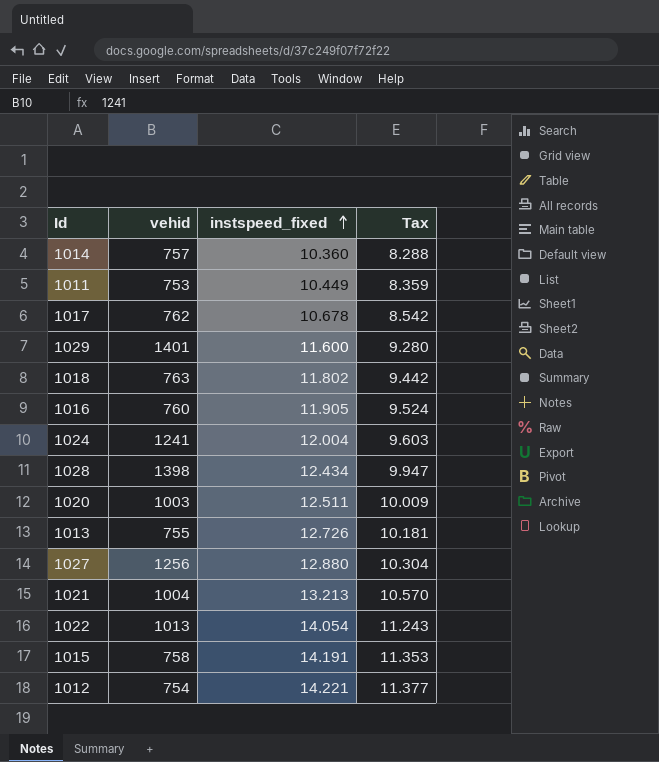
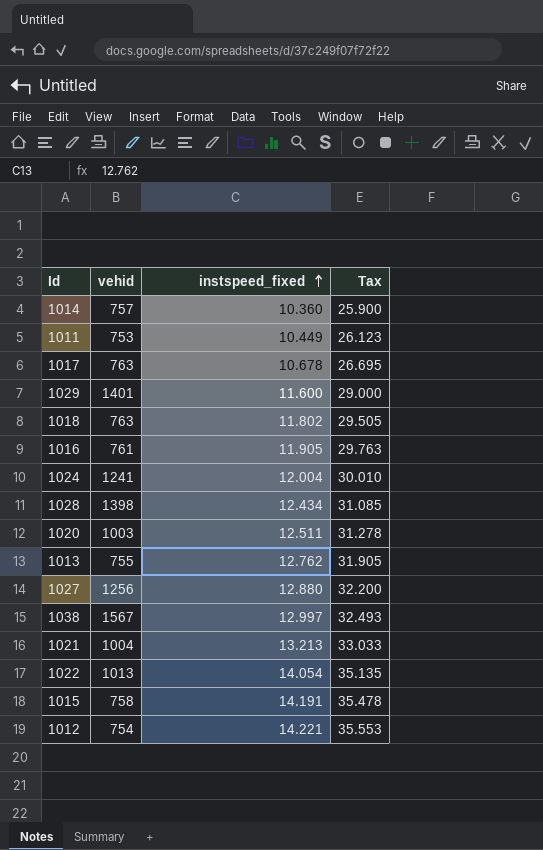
column Tax | formula: [instspeed_fixed] * 0.8 -> [instspeed_fixed] * 2.5
1017 | vehid: 762 -> 763
1016 | vehid: 760 -> 761
1013 | instspeed_fixed: 12.726 -> 12.762
row 1038: none -> 1567 | 12.997 | 32.493

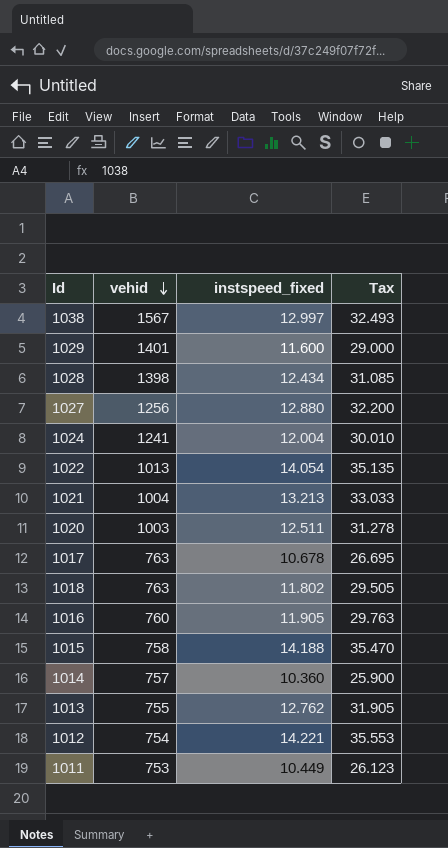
row order: instspeed_fixed ascending -> vehid descending
1016 | vehid: 761 -> 760
1015 | instspeed_fixed: 14.191 -> 14.188
1015 | Tax: 35.478 -> 35.470

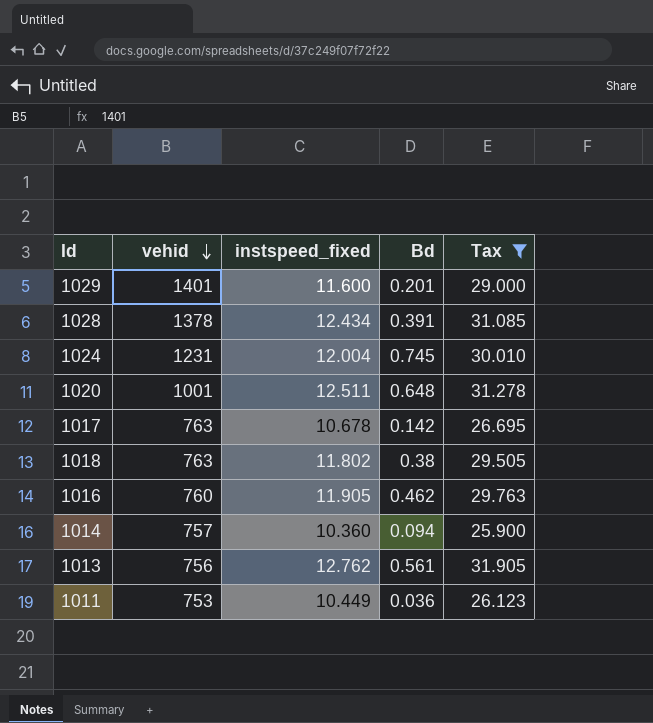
filter: none -> Tax <= 31.905
column Bd | position: none -> 4
1028 | vehid: 1398 -> 1378
1024 | vehid: 1241 -> 1231
1020 | vehid: 1003 -> 1001
1013 | vehid: 755 -> 756

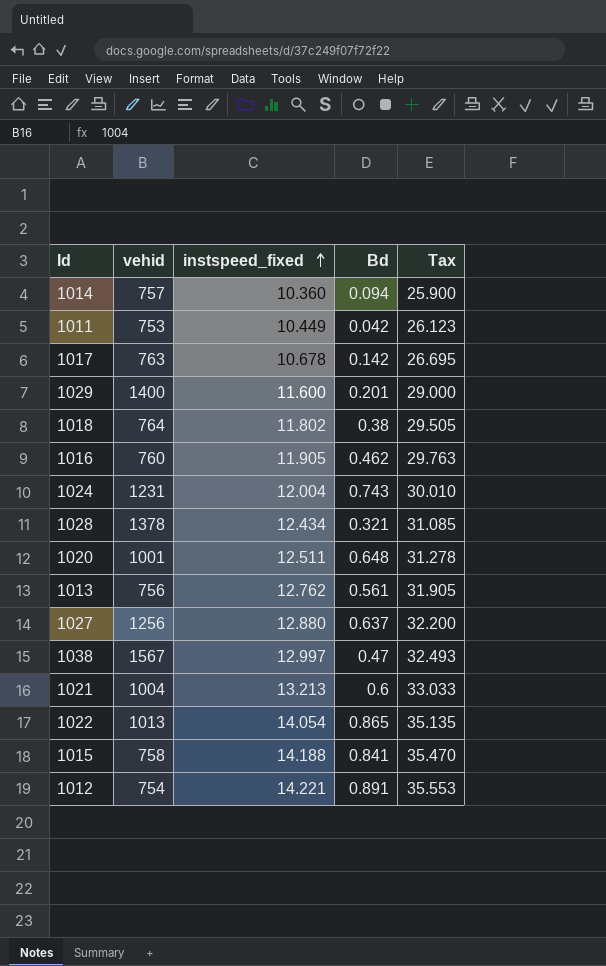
filter: Tax <= 31.905 -> none
row order: vehid descending -> instspeed_fixed ascending
1011 | Bd: 0.036 -> 0.042
1029 | vehid: 1401 -> 1400
1018 | vehid: 763 -> 764
1024 | Bd: 0.745 -> 0.743
1028 | Bd: 0.391 -> 0.321

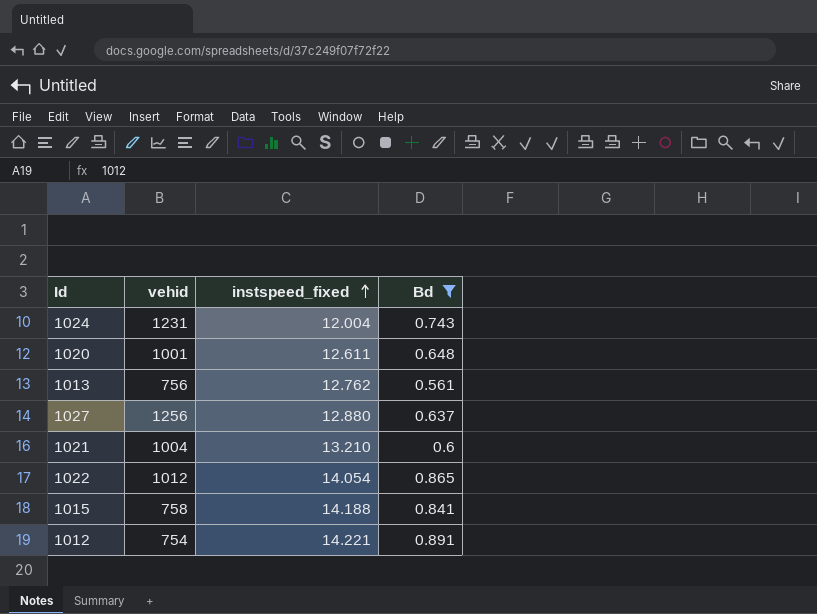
filter: none -> Bd >= 0.561
column Tax | formula: [instspeed_fixed] * 2.5 -> none
1020 | instspeed_fixed: 12.511 -> 12.611
1021 | instspeed_fixed: 13.213 -> 13.210
1022 | vehid: 1013 -> 1012

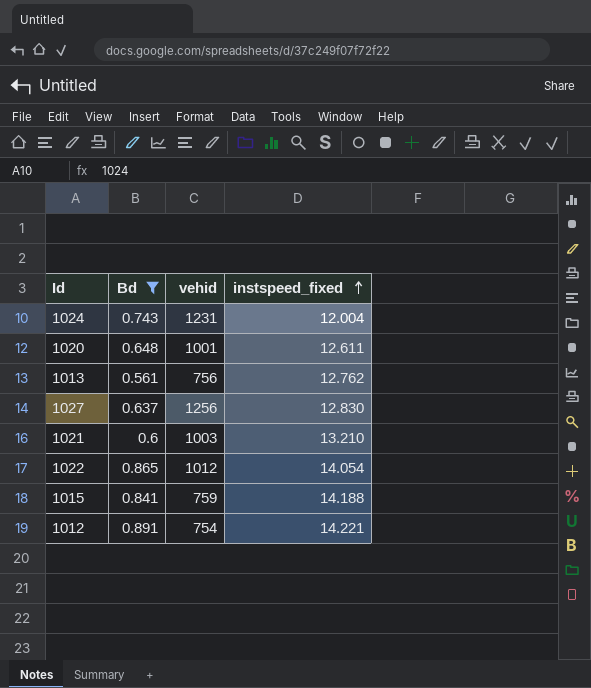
column Bd | position: 4 -> 2
1027 | instspeed_fixed: 12.880 -> 12.830
1021 | vehid: 1004 -> 1003
1015 | vehid: 758 -> 759

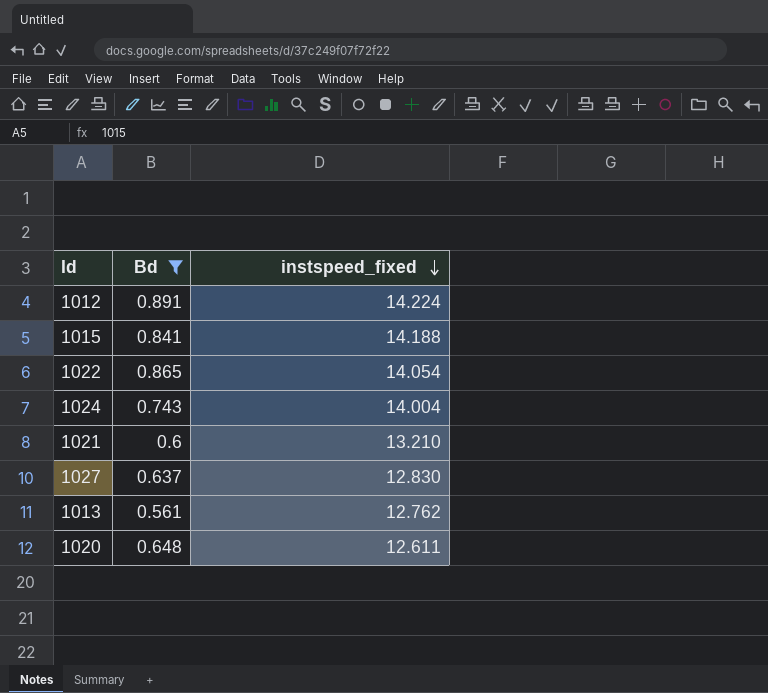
row order: instspeed_fixed ascending -> instspeed_fixed descending
column vehid | position: 3 -> none
1012 | instspeed_fixed: 14.221 -> 14.224
1024 | instspeed_fixed: 12.004 -> 14.004

